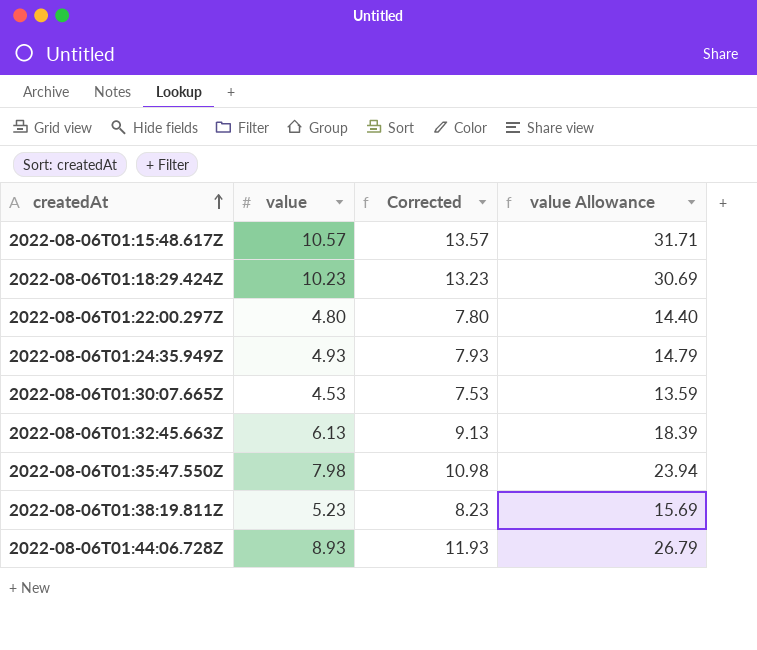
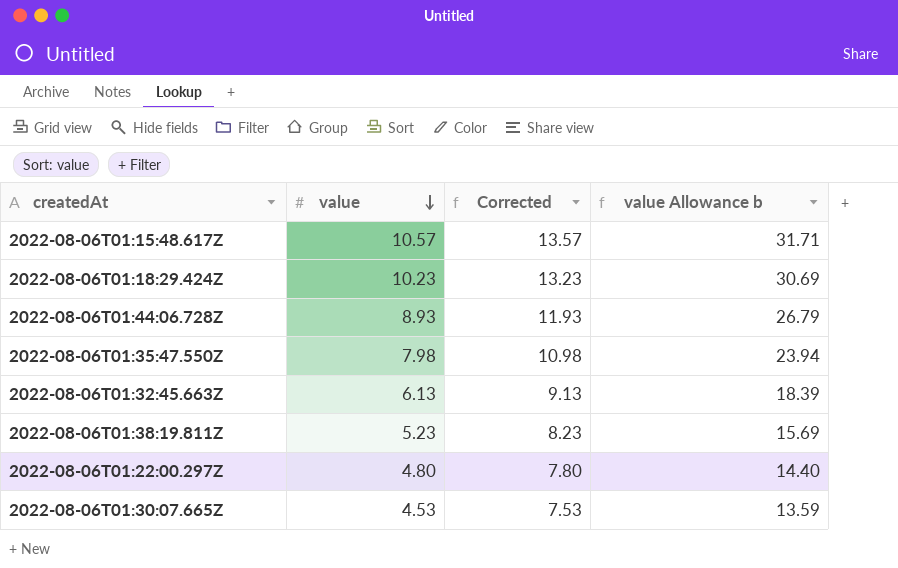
row order: createdAt ascending -> value descending
column name: value Allowance -> value Allowance b
row 2022-08-06T01:24:35.949Z: 4.93 | 7.93 | 14.79 -> none

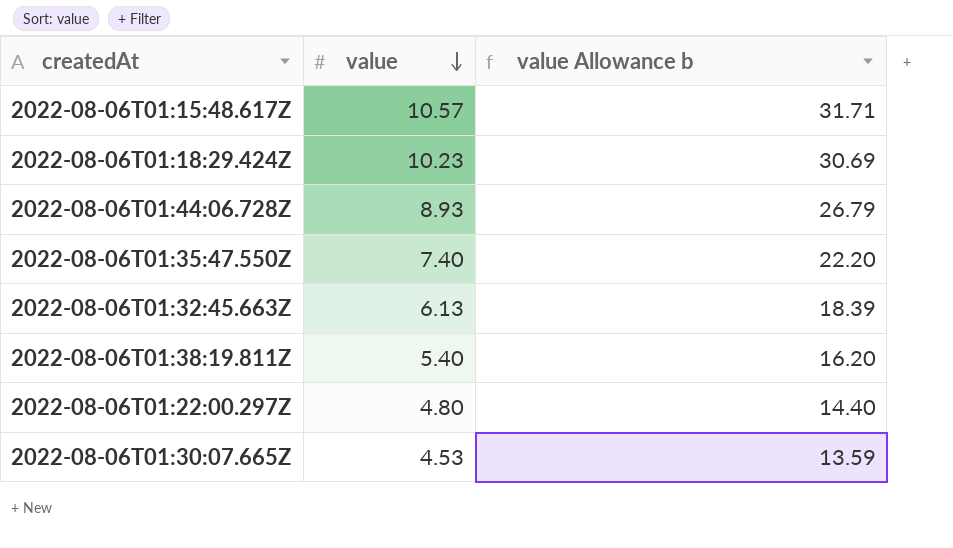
column Corrected | formula: [value] + 3 -> none
2022-08-06T01:35:47.550Z | value: 7.98 -> 7.40
2022-08-06T01:35:47.550Z | value Allowance b: 23.94 -> 22.20
2022-08-06T01:38:19.811Z | value: 5.23 -> 5.40
2022-08-06T01:38:19.811Z | value Allowance b: 15.69 -> 16.20

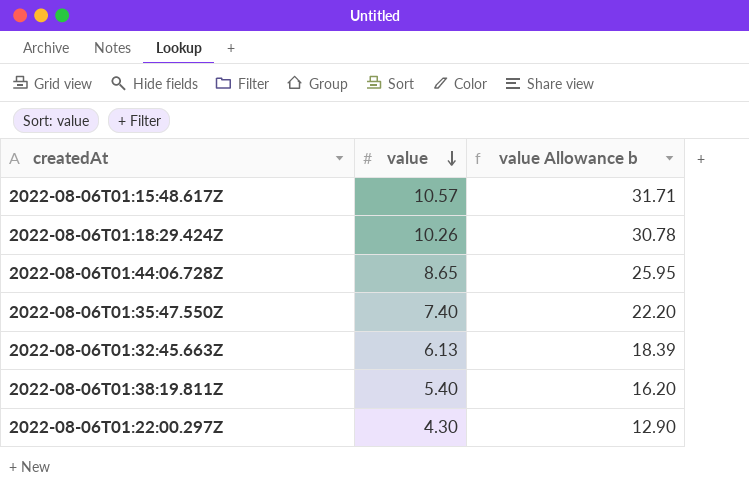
row 2022-08-06T01:30:07.665Z: 4.53 | 13.59 -> none
2022-08-06T01:18:29.424Z | value: 10.23 -> 10.26
2022-08-06T01:18:29.424Z | value Allowance b: 30.69 -> 30.78
2022-08-06T01:44:06.728Z | value: 8.93 -> 8.65
2022-08-06T01:44:06.728Z | value Allowance b: 26.79 -> 25.95
2022-08-06T01:22:00.297Z | value: 4.80 -> 4.30
2022-08-06T01:22:00.297Z | value Allowance b: 14.40 -> 12.90

